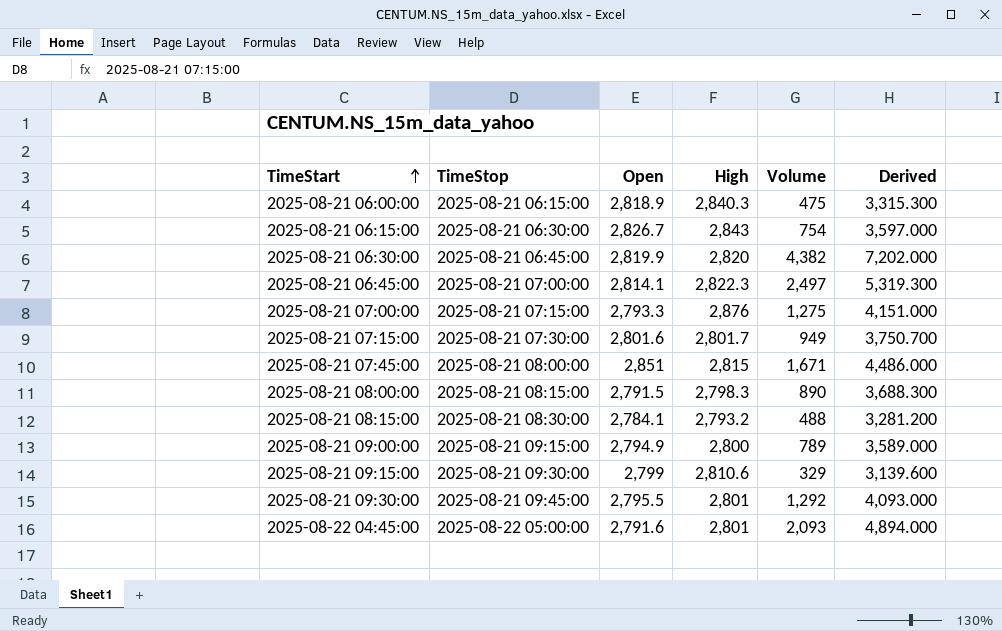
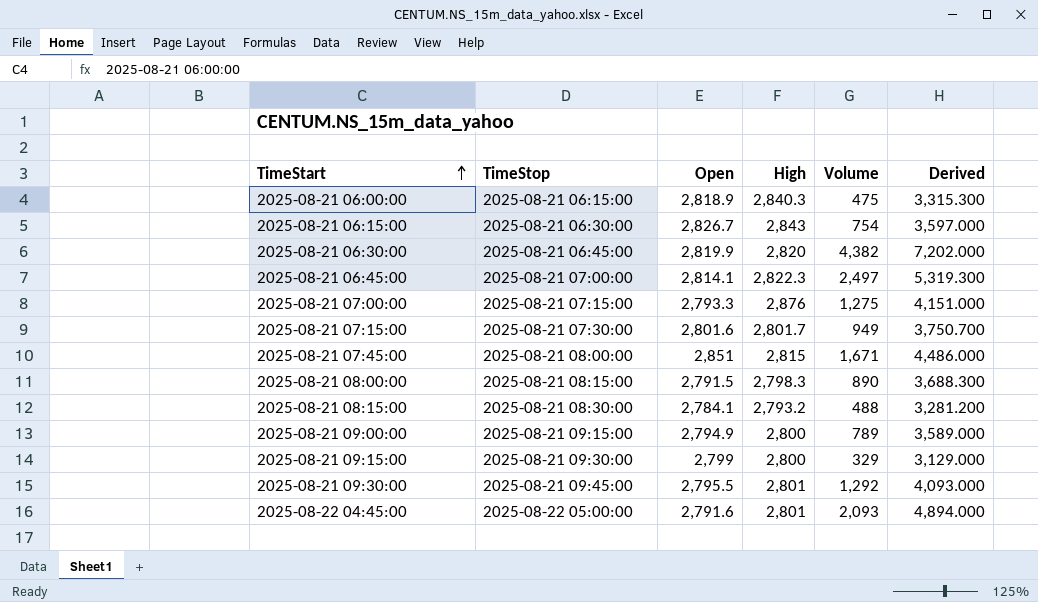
2025-08-21 09:15:00 | High: 2,810.6 -> 2,800
2025-08-21 09:15:00 | Derived: 3,139.600 -> 3,129.000

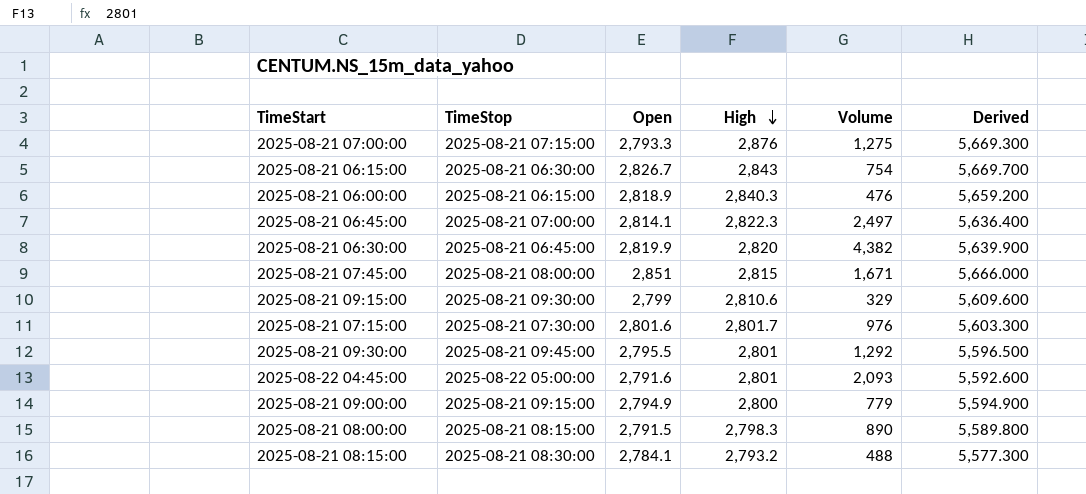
row order: TimeStart ascending -> High descending
column Derived | formula: [High] + [Volume] -> [Open] + [High]
2025-08-21 06:00:00 | Volume: 475 -> 476
2025-08-21 09:15:00 | High: 2,800 -> 2,810.6
2025-08-21 07:15:00 | Volume: 949 -> 976
2025-08-21 09:00:00 | Volume: 789 -> 779

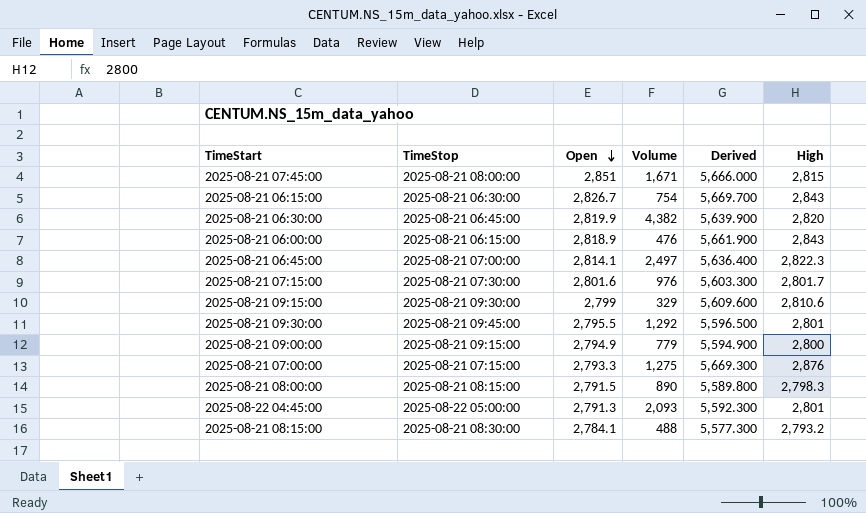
row order: High descending -> Open descending
column High | position: 4 -> 6
2025-08-21 06:00:00 | Derived: 5,659.200 -> 5,661.900
2025-08-21 06:00:00 | High: 2,840.3 -> 2,843
2025-08-22 04:45:00 | Open: 2,791.6 -> 2,791.3
2025-08-22 04:45:00 | Derived: 5,592.600 -> 5,592.300

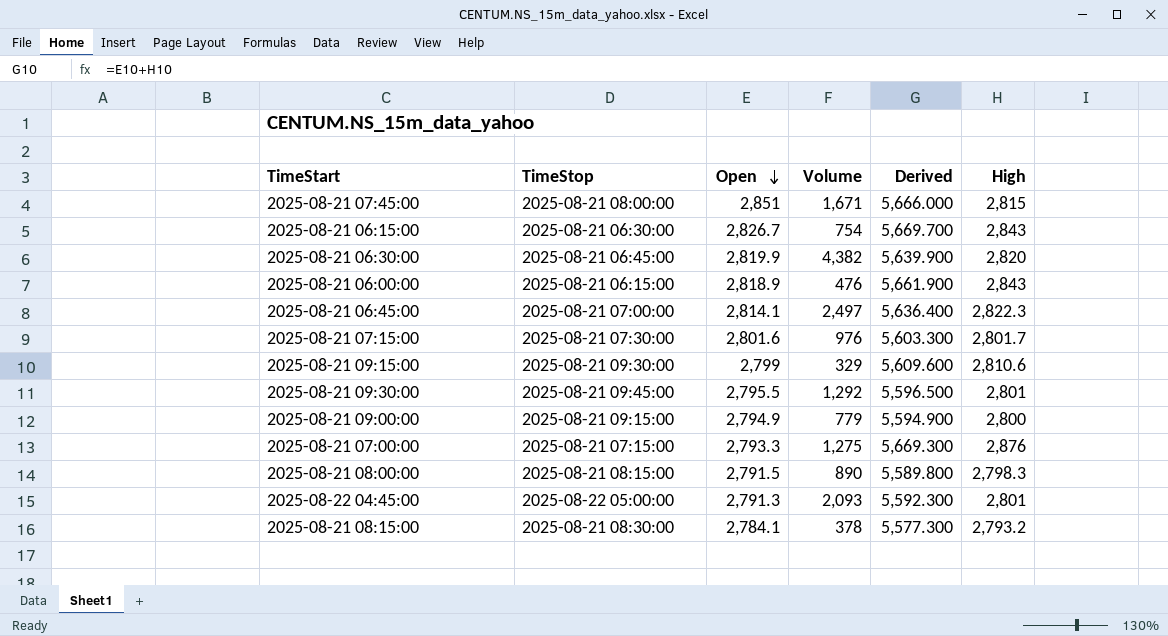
2025-08-21 08:15:00 | Volume: 488 -> 378

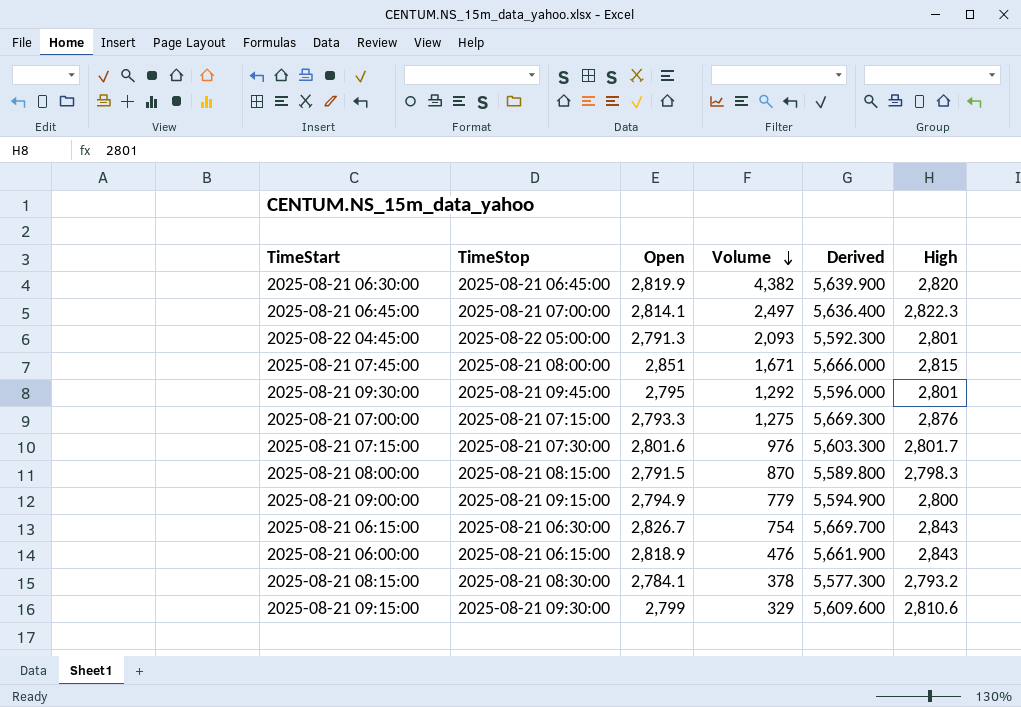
row order: Open descending -> Volume descending
2025-08-21 09:30:00 | Open: 2,795.5 -> 2,795
2025-08-21 09:30:00 | Derived: 5,596.500 -> 5,596.000
2025-08-21 08:00:00 | Volume: 890 -> 870

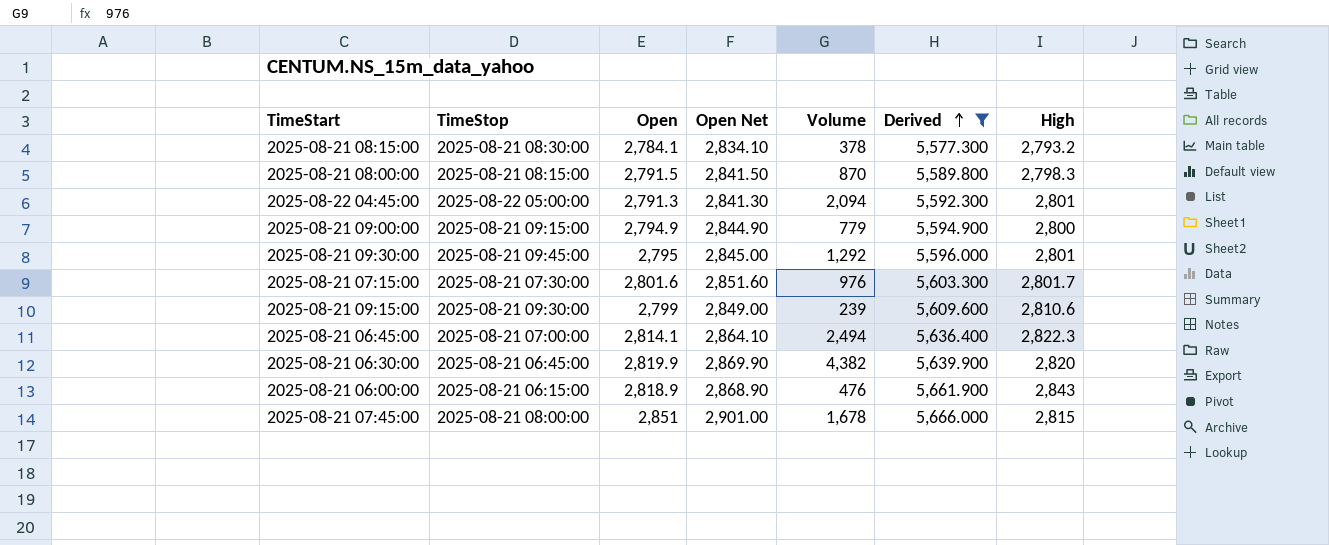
filter: none -> Derived <= 5,666.000
row order: Volume descending -> Derived ascending
column Open Net | formula: none -> [Open] + 50
2025-08-22 04:45:00 | Volume: 2,093 -> 2,094
2025-08-21 09:15:00 | Volume: 329 -> 239
2025-08-21 06:45:00 | Volume: 2,497 -> 2,494
2025-08-21 07:45:00 | Volume: 1,671 -> 1,678

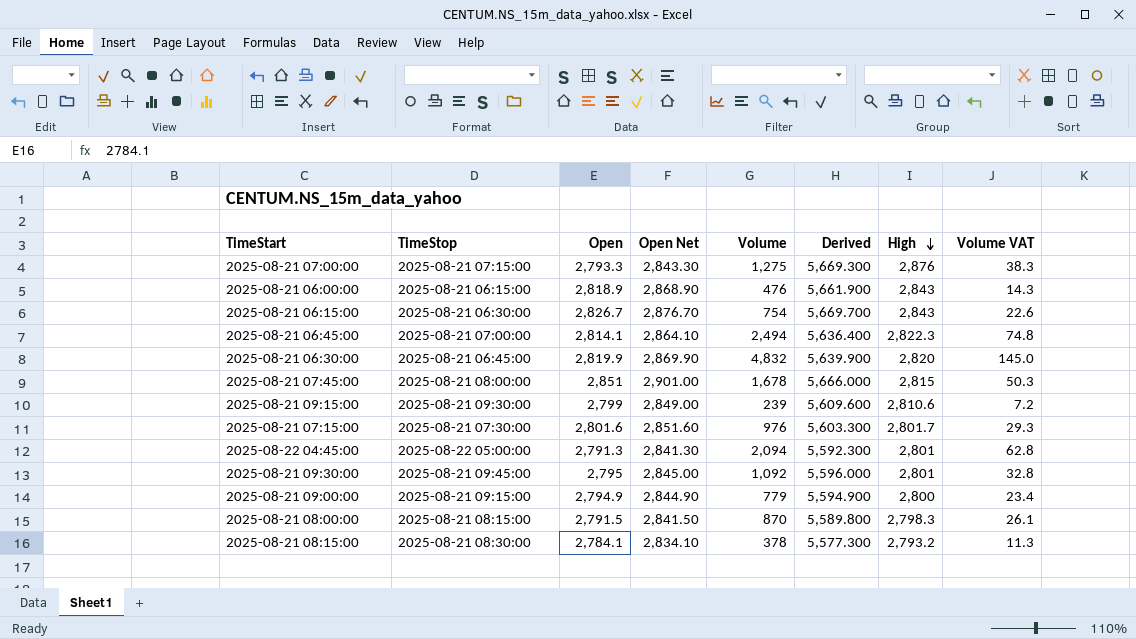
filter: Derived <= 5,666.000 -> none
row order: Derived ascending -> High descending
column Volume VAT | formula: none -> [Volume] * 0.03
2025-08-21 06:30:00 | Volume: 4,382 -> 4,832
2025-08-21 09:30:00 | Volume: 1,292 -> 1,092

